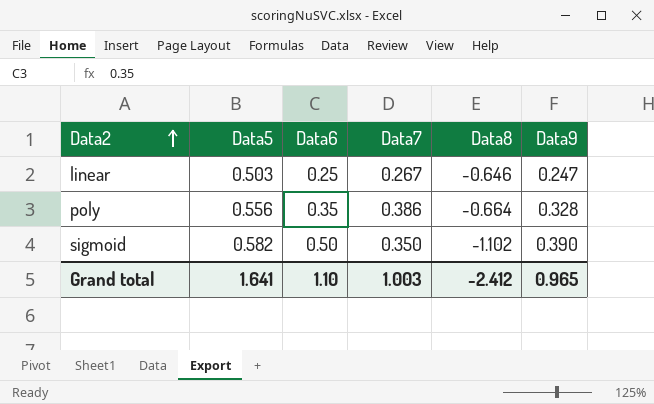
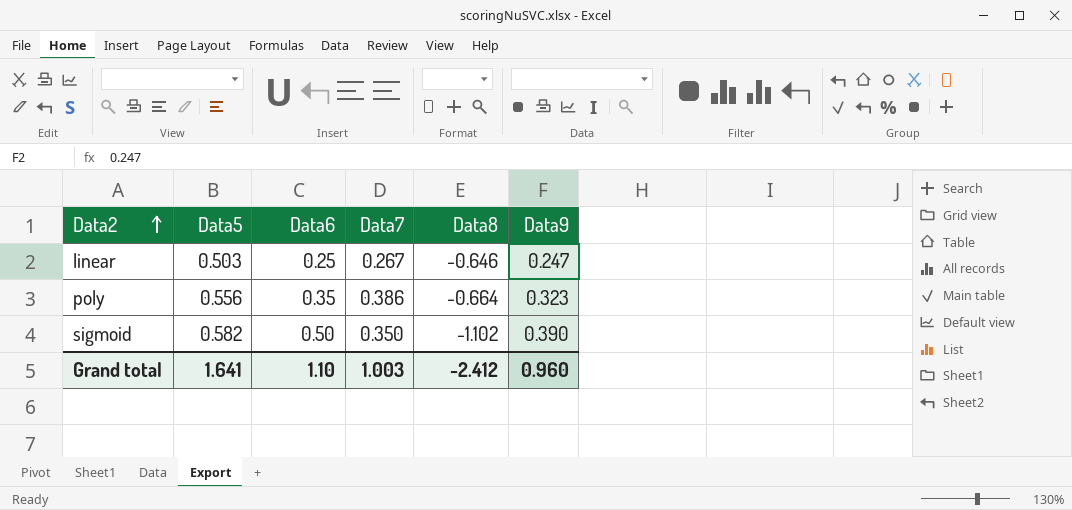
poly | Data9: 0.328 -> 0.323
Grand total | Data9: 0.965 -> 0.960

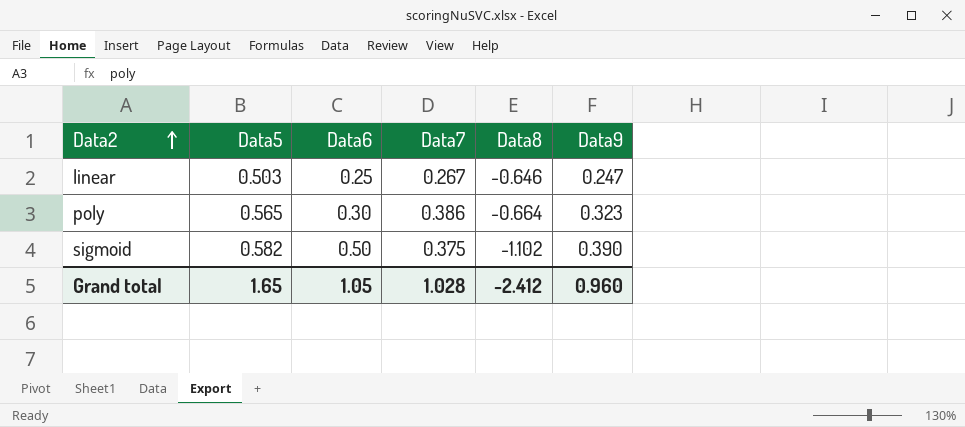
poly | Data5: 0.556 -> 0.565
poly | Data6: 0.35 -> 0.30
sigmoid | Data7: 0.350 -> 0.375
Grand total | Data5: 1.641 -> 1.65
Grand total | Data6: 1.10 -> 1.05
Grand total | Data7: 1.003 -> 1.028

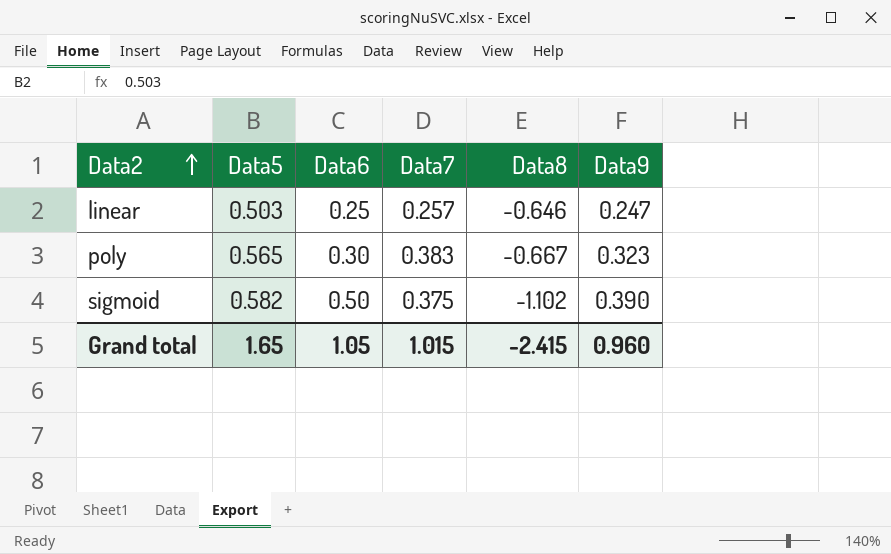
linear | Data7: 0.267 -> 0.257
poly | Data7: 0.386 -> 0.383
poly | Data8: -0.664 -> -0.667
Grand total | Data7: 1.028 -> 1.015
Grand total | Data8: -2.412 -> -2.415

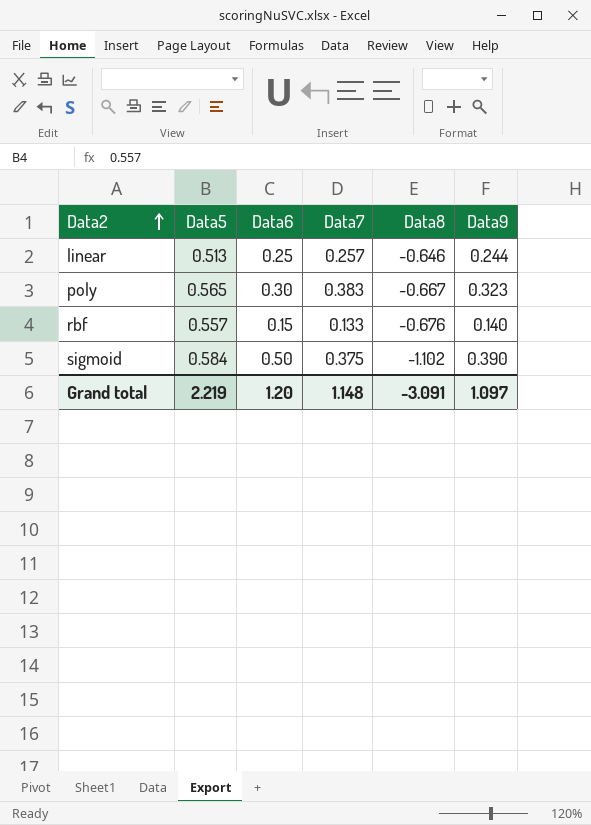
linear | Data5: 0.503 -> 0.513
linear | Data9: 0.247 -> 0.244
row rbf: none -> 0.557 | 0.15 | 0.133 | -0.676 | 0.140
sigmoid | Data5: 0.582 -> 0.584
Grand total | Data5: 1.65 -> 2.219
Grand total | Data6: 1.05 -> 1.20
Grand total | Data7: 1.015 -> 1.148
Grand total | Data8: -2.415 -> -3.091
Grand total | Data9: 0.960 -> 1.097

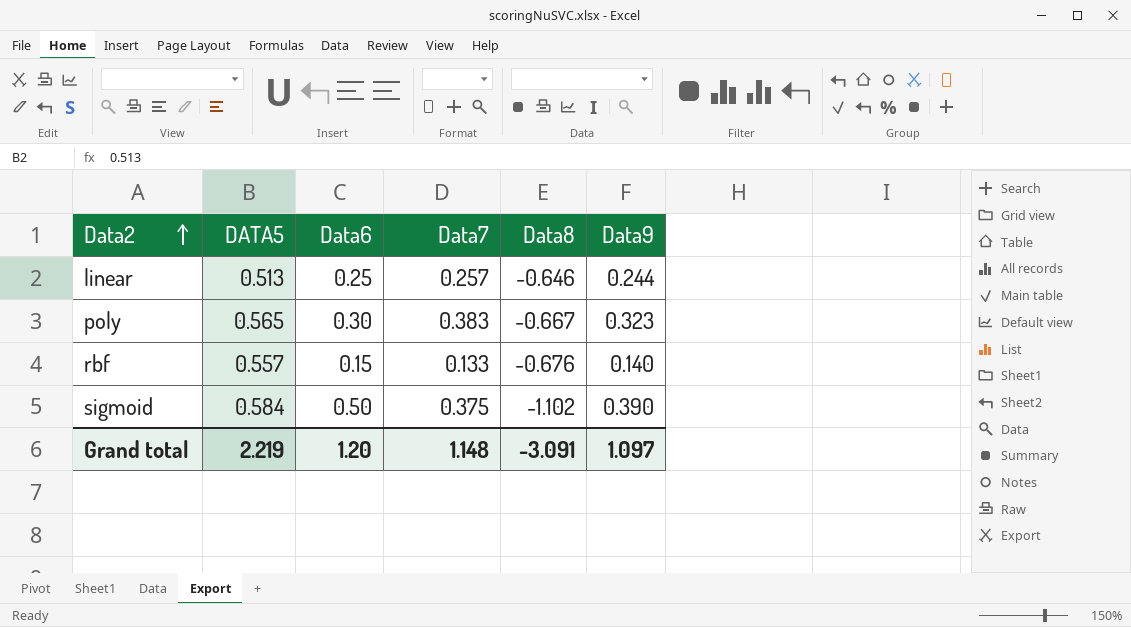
column name: Data5 -> DATA5

